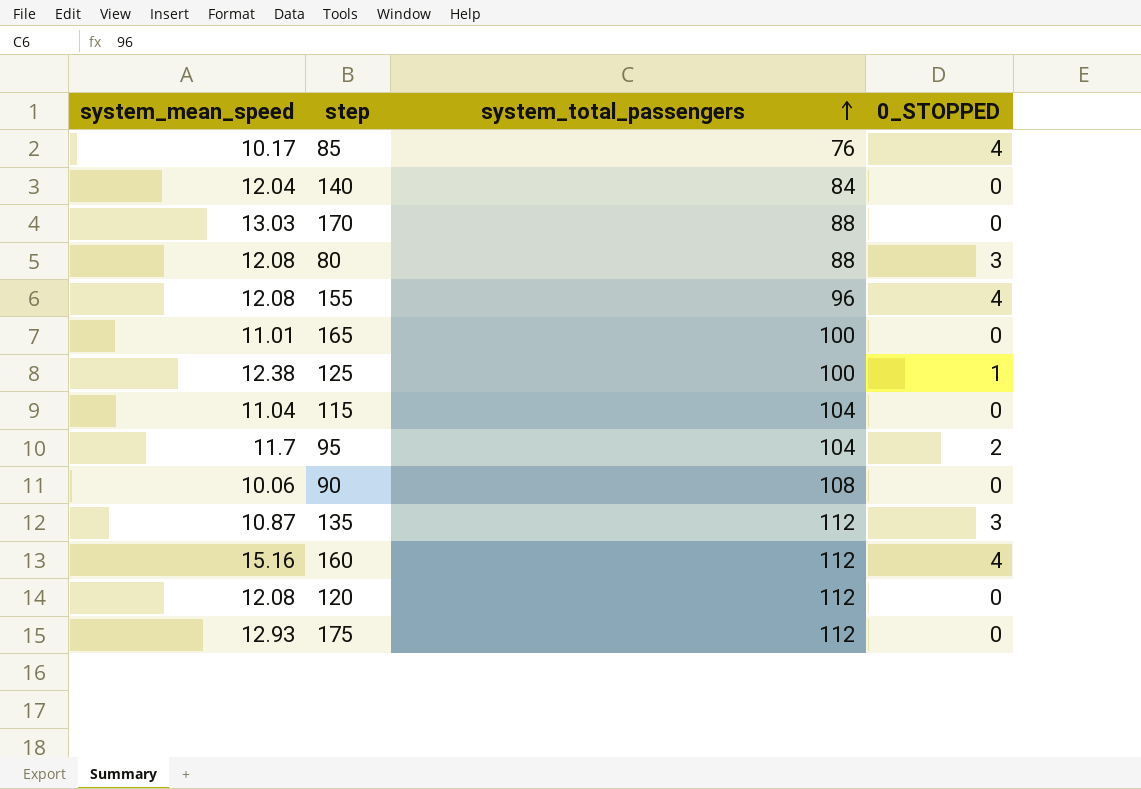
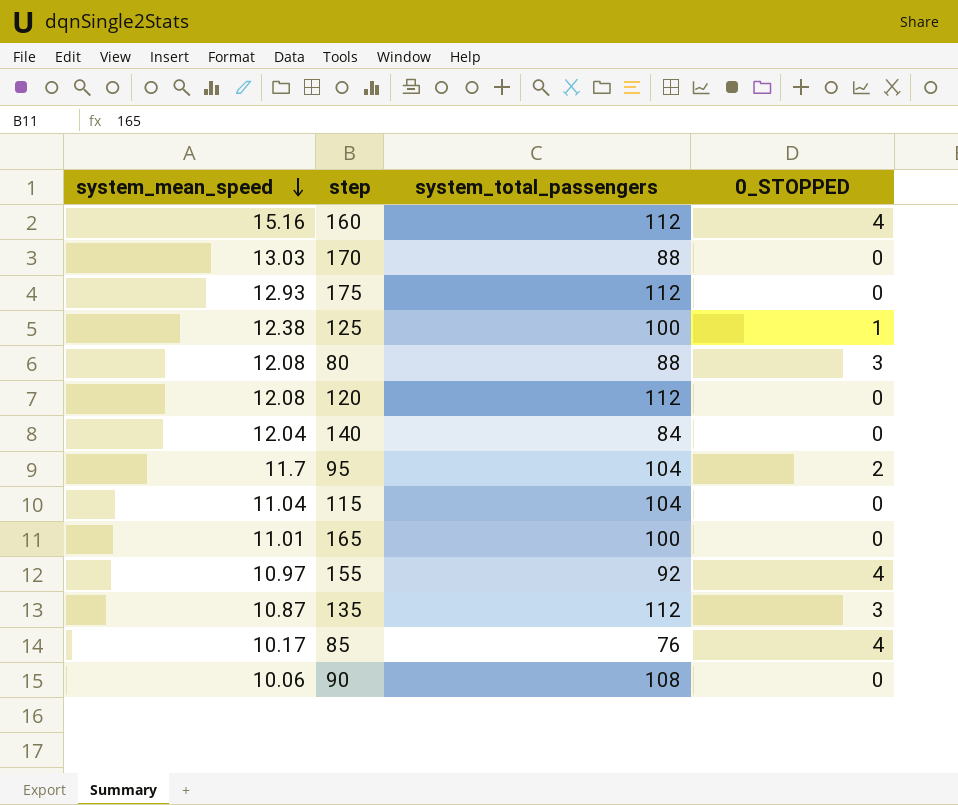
row order: system_total_passengers ascending -> system_mean_speed descending
155 | system_mean_speed: 12.08 -> 10.97
155 | system_total_passengers: 96 -> 92

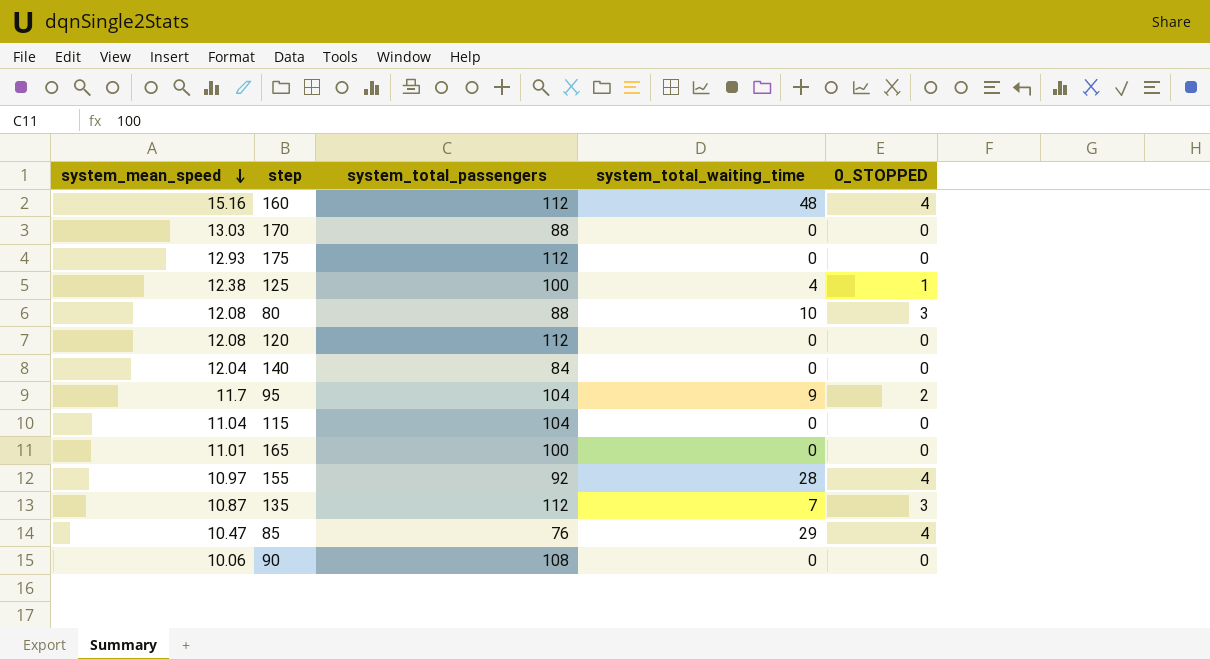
column system_total_waiting_time | position: none -> 4
85 | system_mean_speed: 10.17 -> 10.47

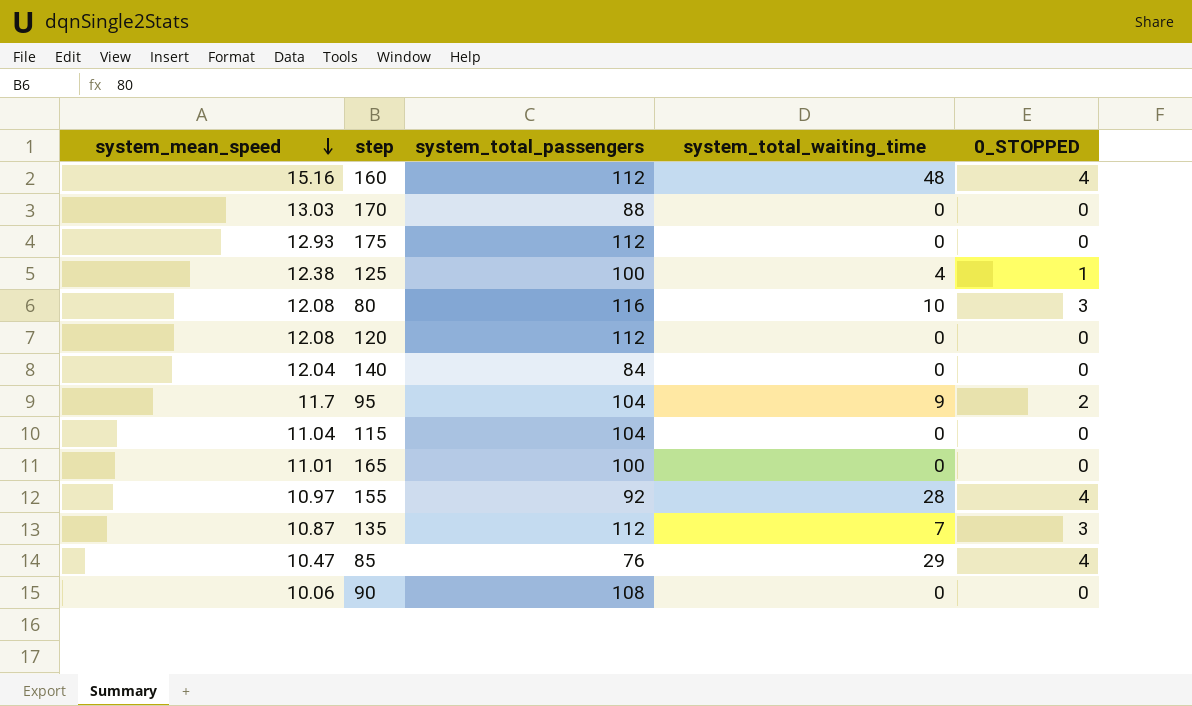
80 | system_total_passengers: 88 -> 116

